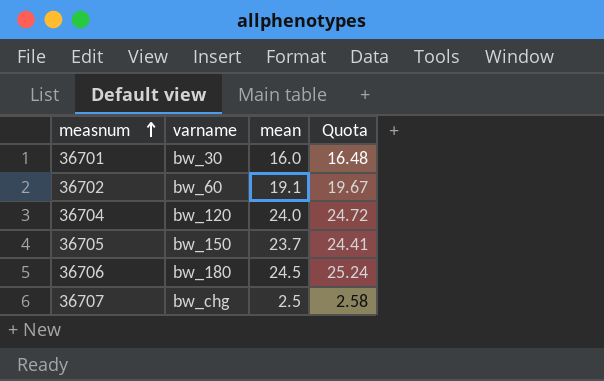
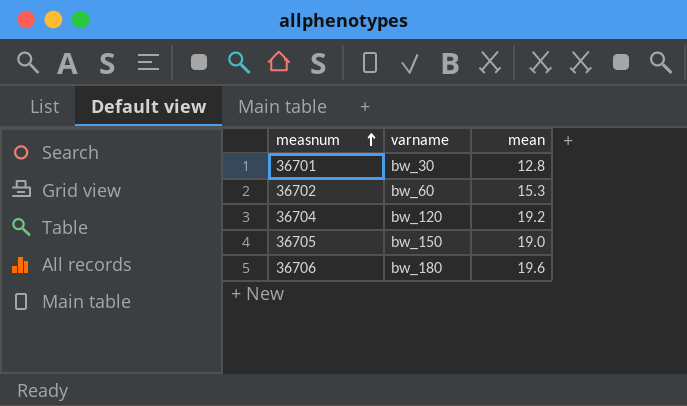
column Quota | formula: [mean] * 1.03 -> none
row 36707: bw_chg | 2.5 | 2.58 -> none
36701 | mean: 16.0 -> 12.8
36702 | mean: 19.1 -> 15.3
36704 | mean: 24.0 -> 19.2
36705 | mean: 23.7 -> 19.0
36706 | mean: 24.5 -> 19.6

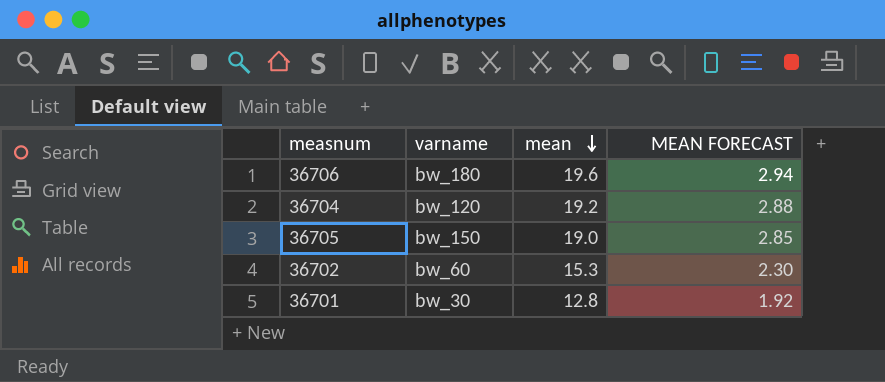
row order: measnum ascending -> mean descending
column MEAN FORECAST | formula: none -> [mean] * 0.15

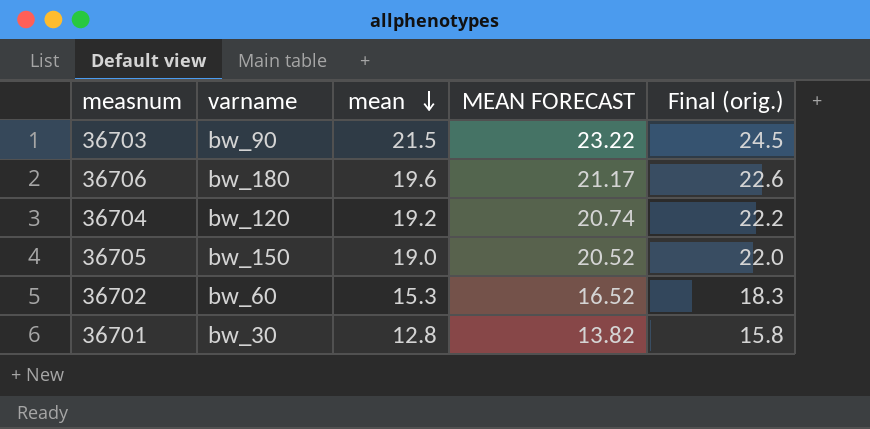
column MEAN FORECAST | formula: [mean] * 0.15 -> [mean] * 1.08
column Final (orig.) | formula: none -> [mean] + 3
row 36703: none -> bw_90 | 21.5 | 23.22 | 24.5

